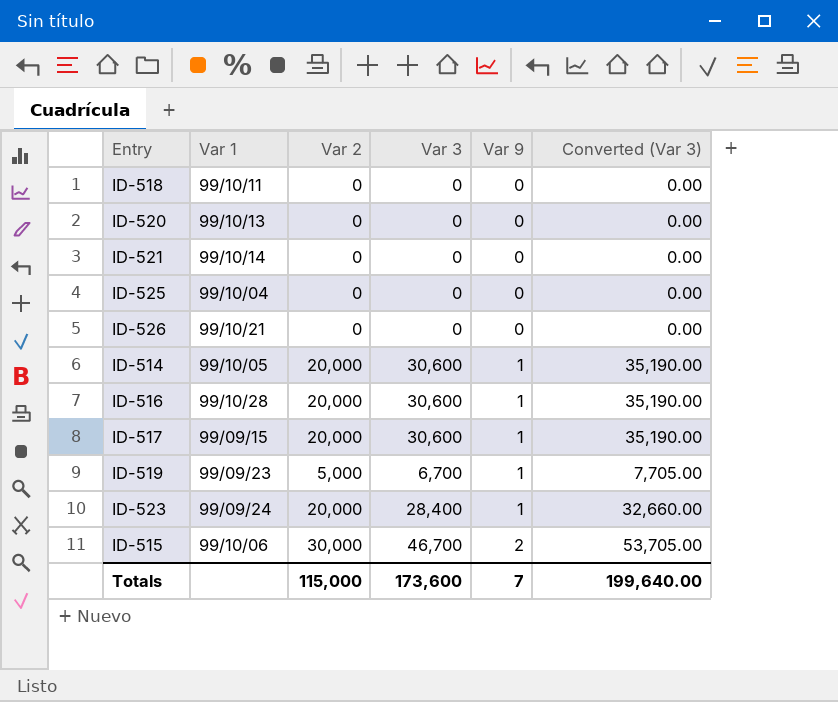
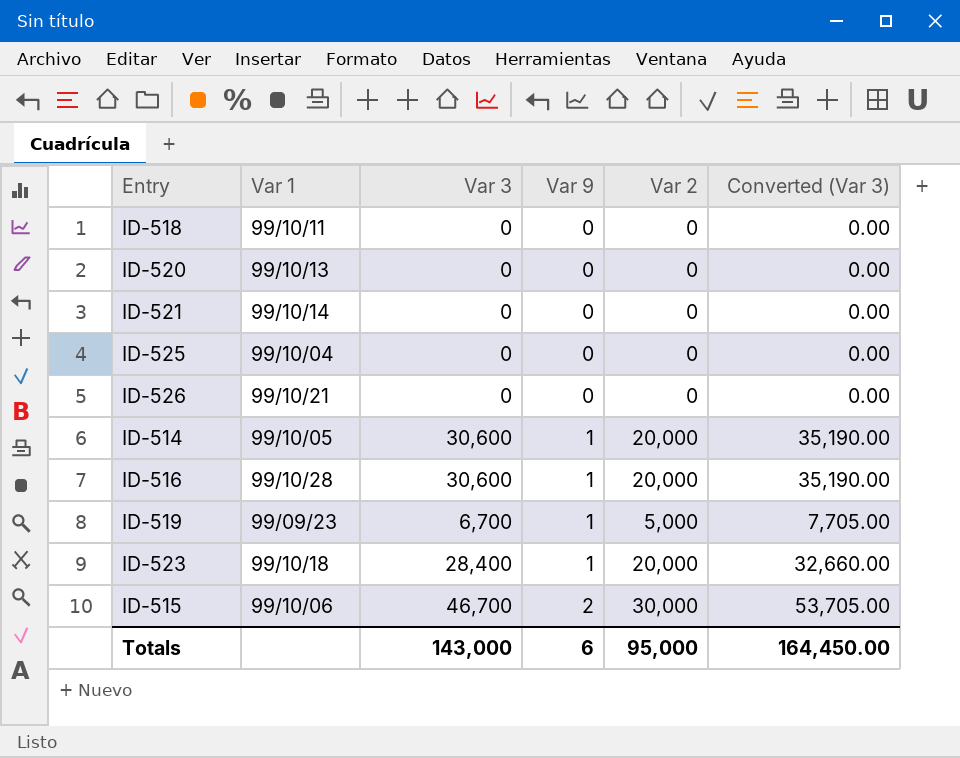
column Var 2 | position: 3 -> 5
row ID-517: 99/09/15 | 20,000 | 30,600 | 1 | 35,190.00 -> none
ID-523 | Var 1: 99/09/24 -> 99/10/18
Totals | Var 3: 173,600 -> 143,000
Totals | Var 9: 7 -> 6
Totals | Var 2: 115,000 -> 95,000
Totals | Converted (Var 3): 199,640.00 -> 164,450.00

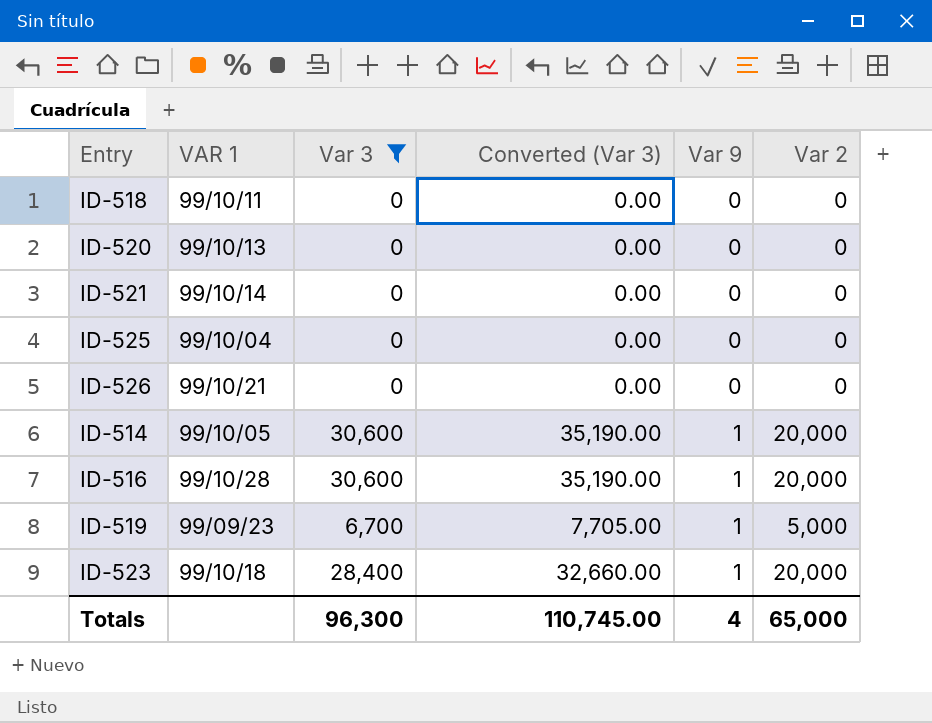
filter: none -> Var 3 != 46,700
column name: Var 1 -> VAR 1
column Converted (Var 3) | position: 6 -> 4
Totals | Var 3: 143,000 -> 96,300
Totals | Converted (Var 3): 164,450.00 -> 110,745.00
Totals | Var 9: 6 -> 4
Totals | Var 2: 95,000 -> 65,000

